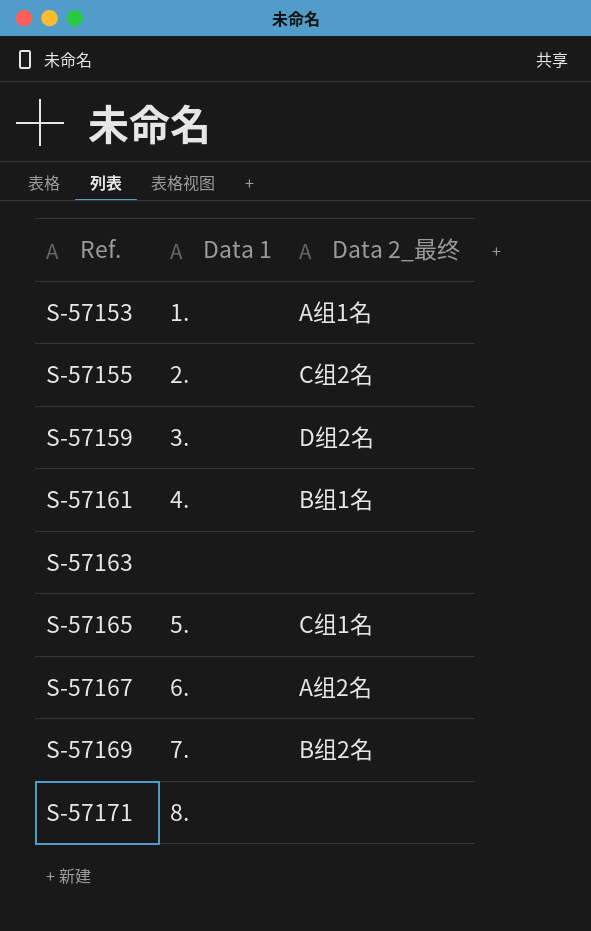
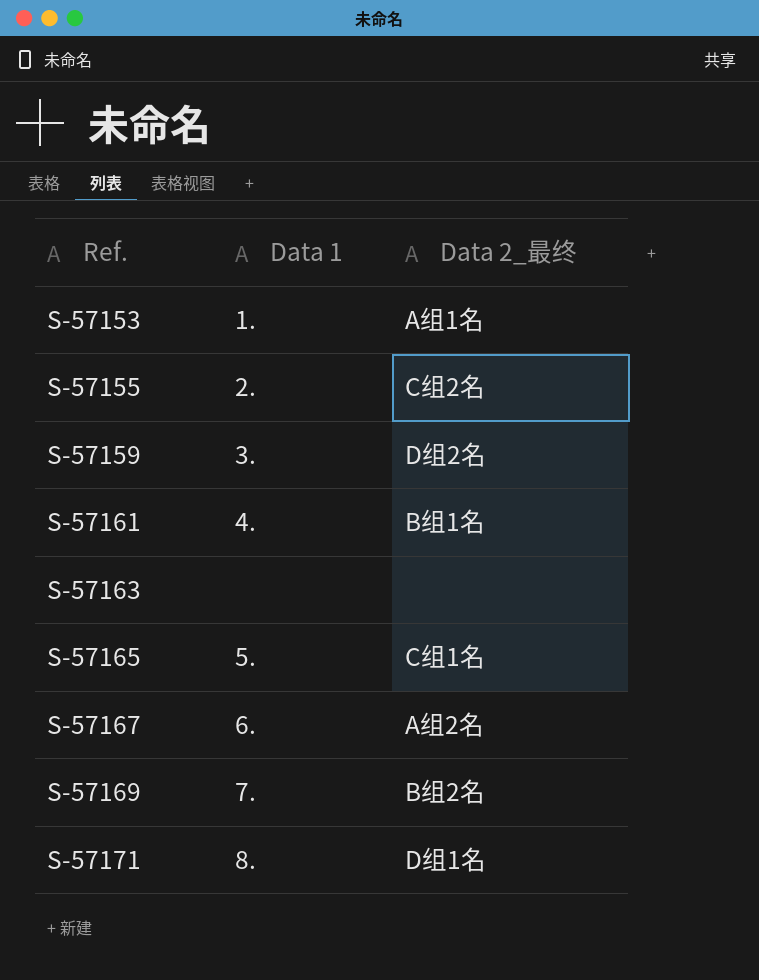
S-57171 | Data 2_最终: none -> D组1名

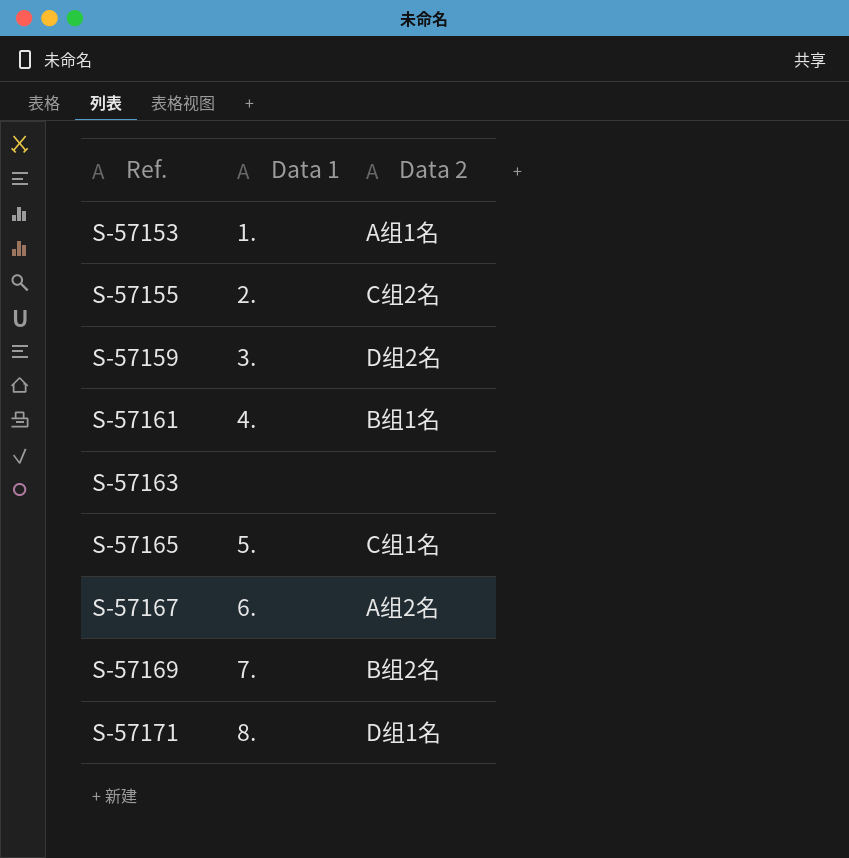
column name: Data 2_最终 -> Data 2

